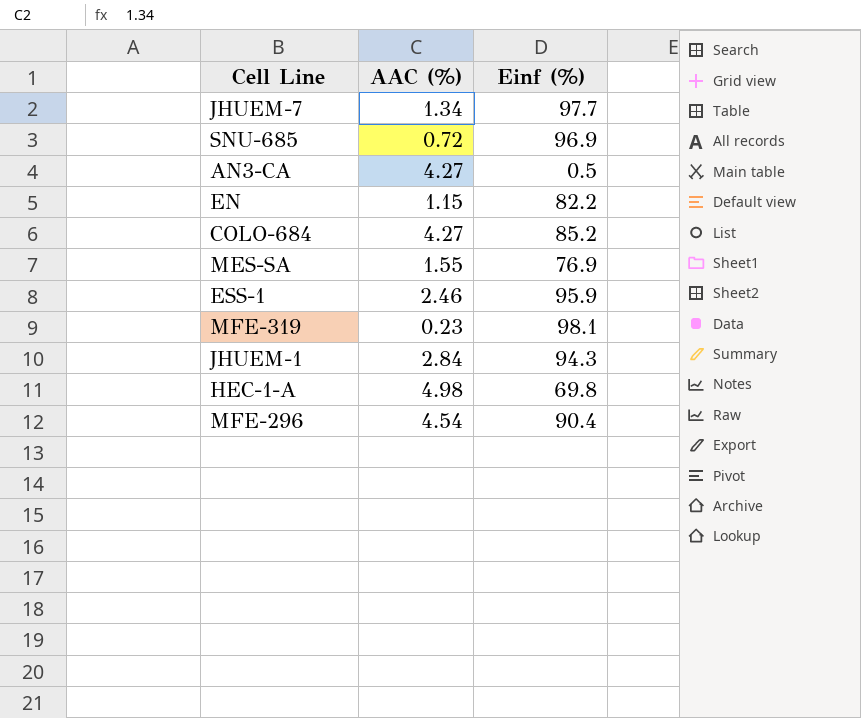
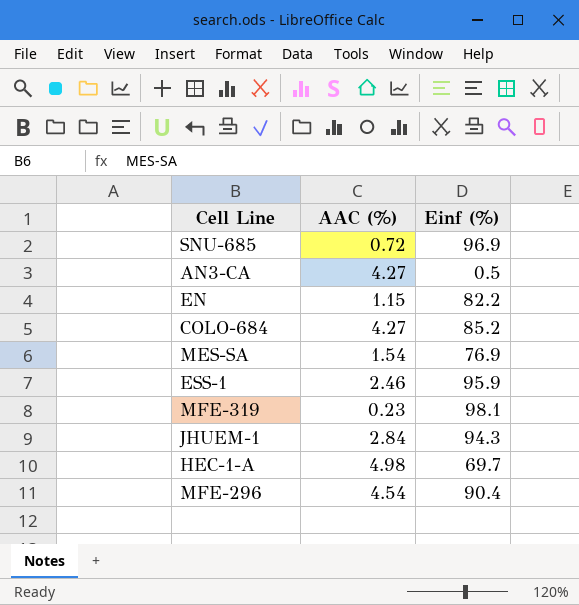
row JHUEM-7: 1.34 | 97.7 -> none
MES-SA | AAC (%): 1.55 -> 1.54
HEC-1-A | Einf (%): 69.8 -> 69.7

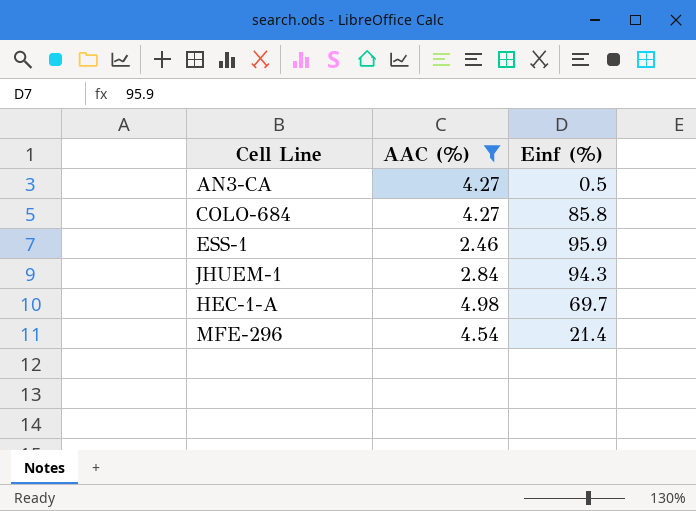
filter: none -> AAC (%) >= 2.46
COLO-684 | Einf (%): 85.2 -> 85.8
MFE-296 | Einf (%): 90.4 -> 21.4

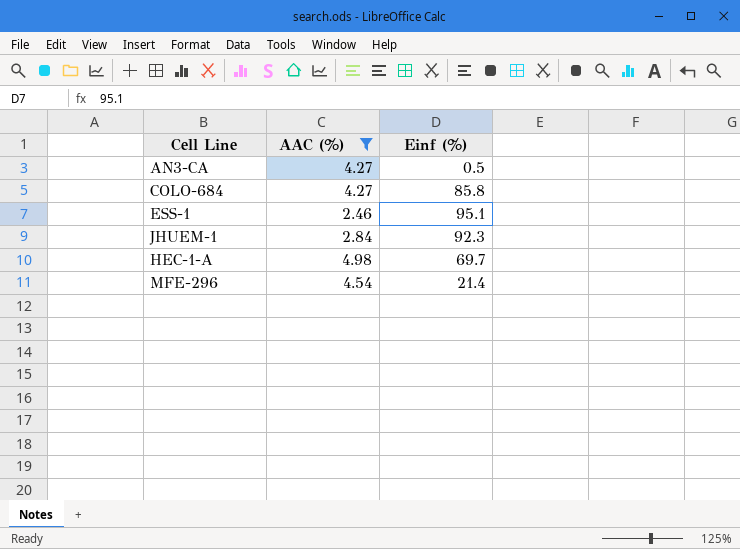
ESS-1 | Einf (%): 95.9 -> 95.1
JHUEM-1 | Einf (%): 94.3 -> 92.3

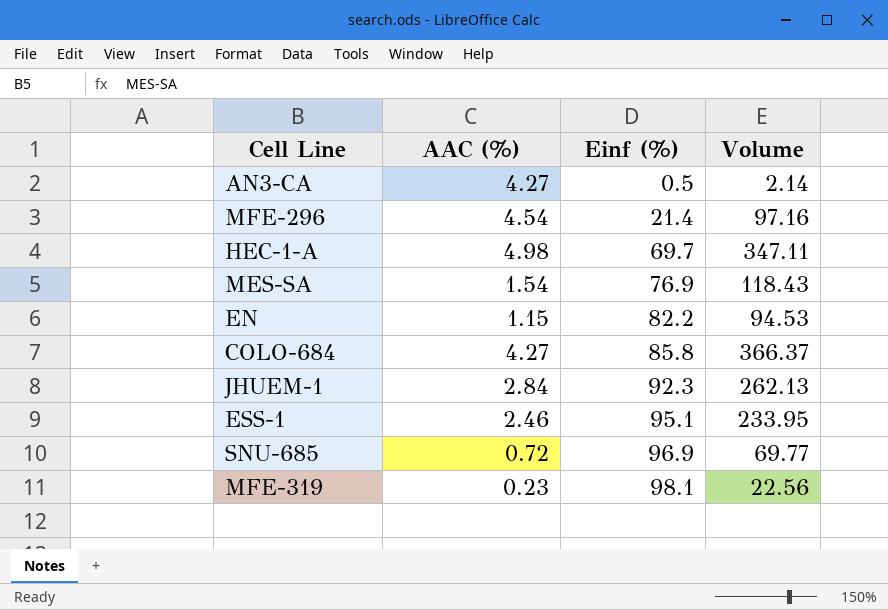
filter: AAC (%) >= 2.46 -> none
row order: none -> Einf (%) ascending
column Volume | formula: none -> [AAC (%)] * [Einf (%)]

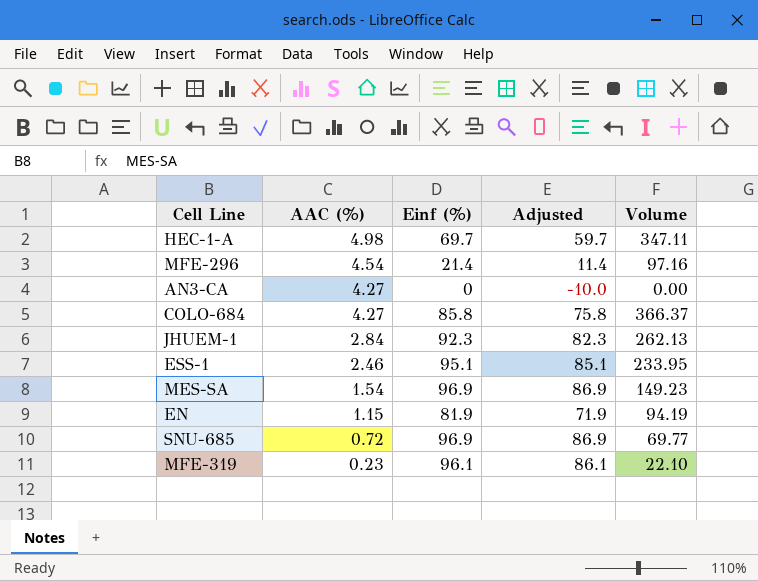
row order: Einf (%) ascending -> AAC (%) descending
column Adjusted | formula: none -> [Einf (%)] - 10
AN3-CA | Einf (%): 0.5 -> 0
AN3-CA | Volume: 2.14 -> 0.00
MES-SA | Einf (%): 76.9 -> 96.9
MES-SA | Volume: 118.43 -> 149.23
EN | Einf (%): 82.2 -> 81.9
EN | Volume: 94.53 -> 94.19
MFE-319 | Einf (%): 98.1 -> 96.1
MFE-319 | Volume: 22.56 -> 22.10

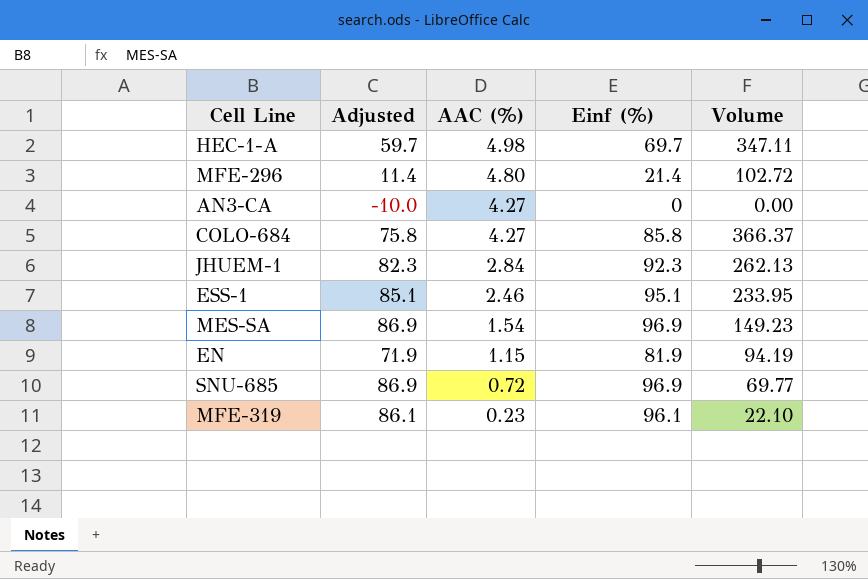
column Adjusted | position: 4 -> 2
MFE-296 | AAC (%): 4.54 -> 4.80
MFE-296 | Volume: 97.16 -> 102.72

